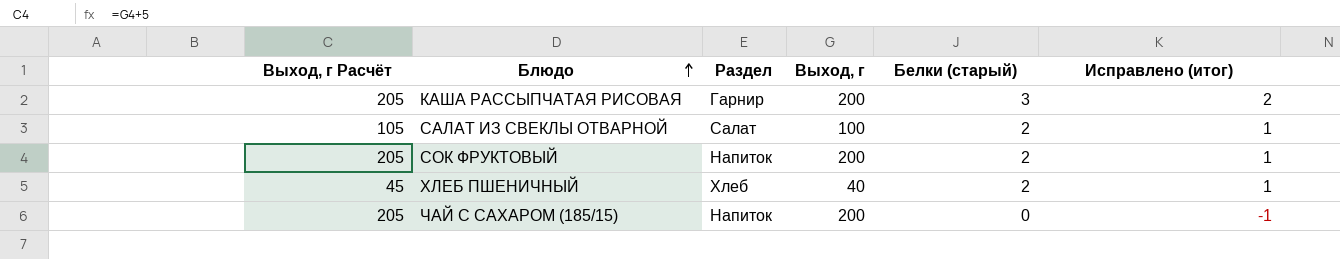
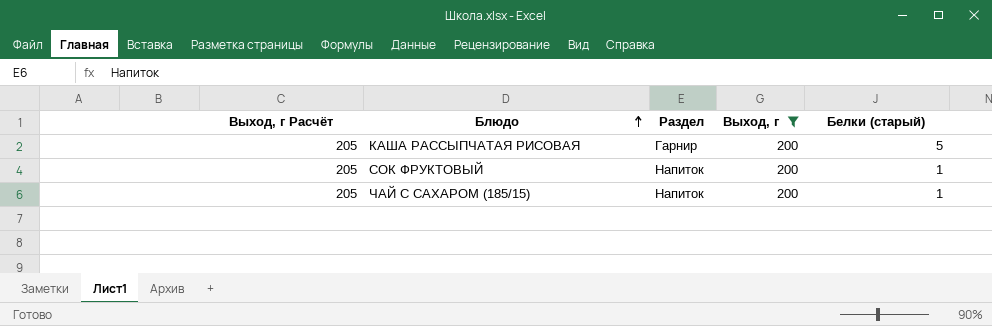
filter: none -> Выход, г = 200
column Исправлено (итог) | formula: [Белки (старый)] - 1 -> none
КАША РАССЫПЧАТАЯ РИСОВАЯ | Белки (старый): 3 -> 5
СОК ФРУКТОВЫЙ | Белки (старый): 2 -> 1
ЧАЙ С САХАРОМ (185/15) | Белки (старый): 0 -> 1

